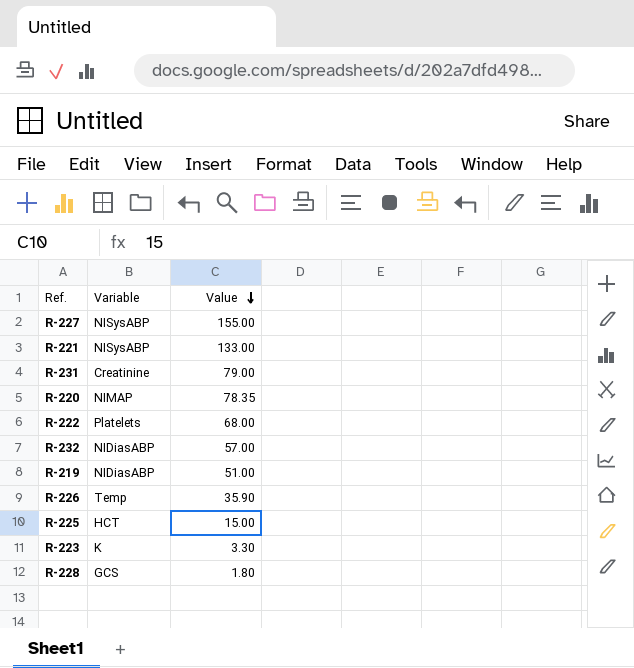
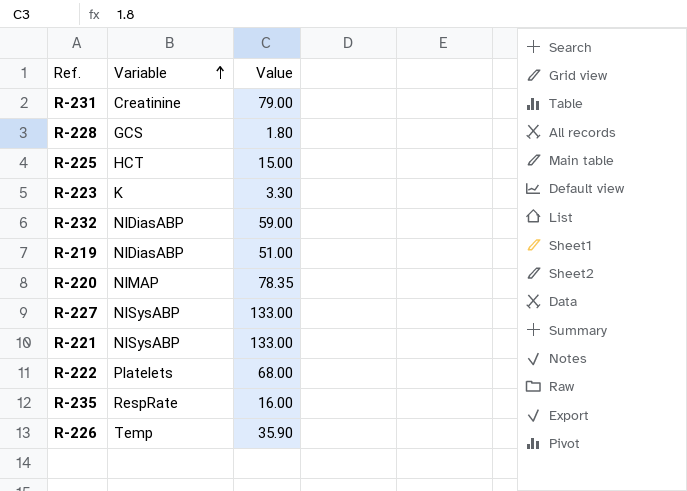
row order: Value descending -> Variable ascending
R-232 | Value: 57.00 -> 59.00
R-227 | Value: 155.00 -> 133.00
row R-235: none -> RespRate | 16.00

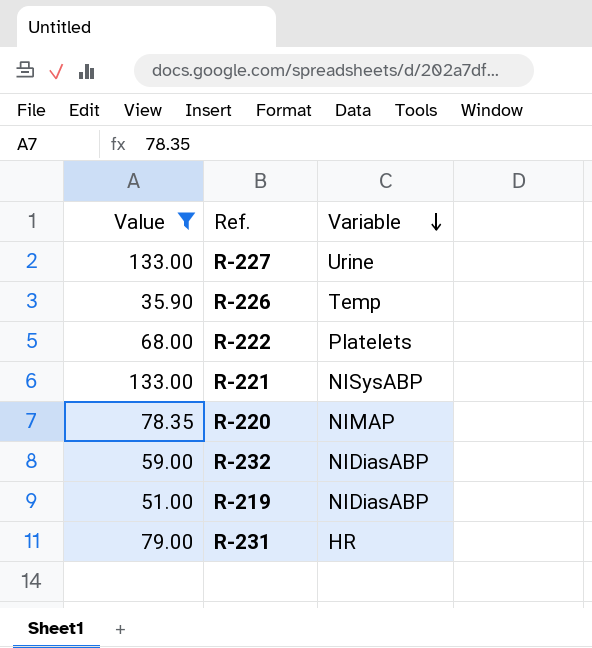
filter: none -> Value >= 35.90
row order: Variable ascending -> Variable descending
column Value | position: 3 -> 1
R-227 | Variable: NISysABP -> Urine
R-231 | Variable: Creatinine -> HR

